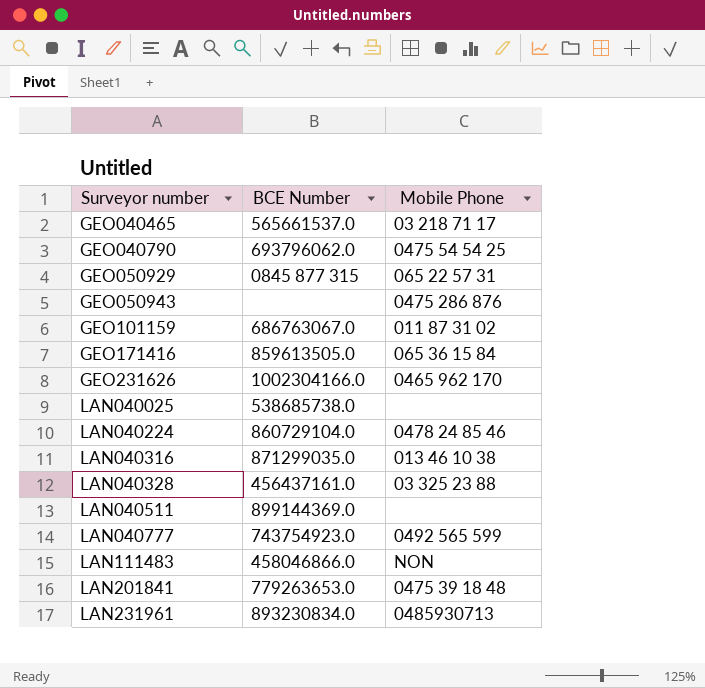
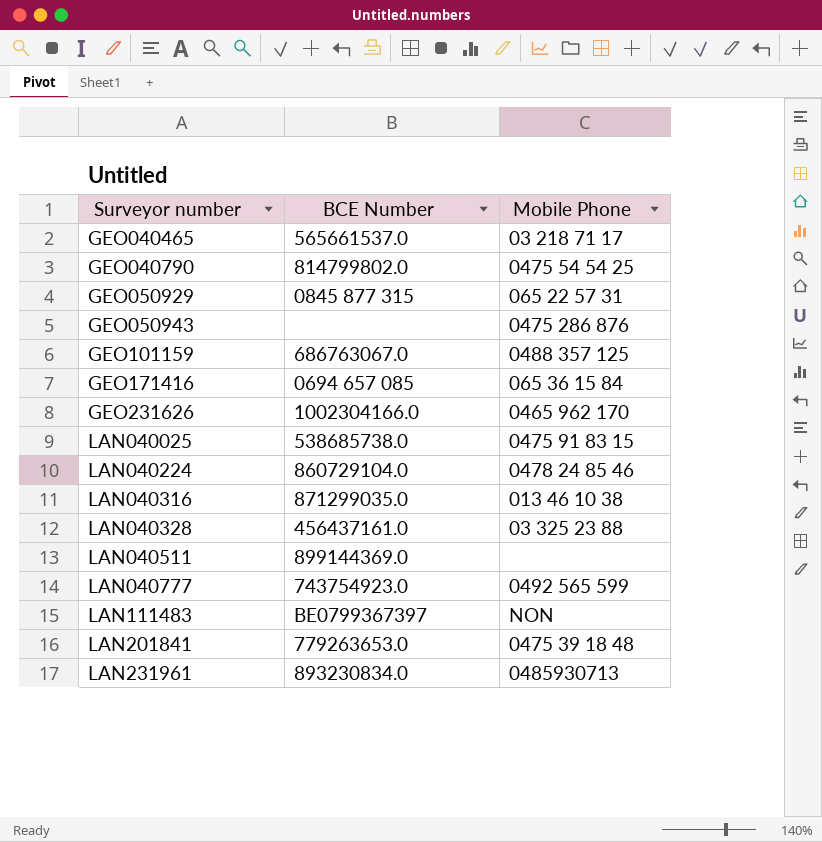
GEO040790 | BCE Number: 693796062.0 -> 814799802.0
GEO101159 | Mobile Phone: 011 87 31 02 -> 0488 357 125
GEO171416 | BCE Number: 859613505.0 -> 0694 657 085
LAN040025 | Mobile Phone: none -> 0475 91 83 15
LAN111483 | BCE Number: 458046866.0 -> BE0799367397

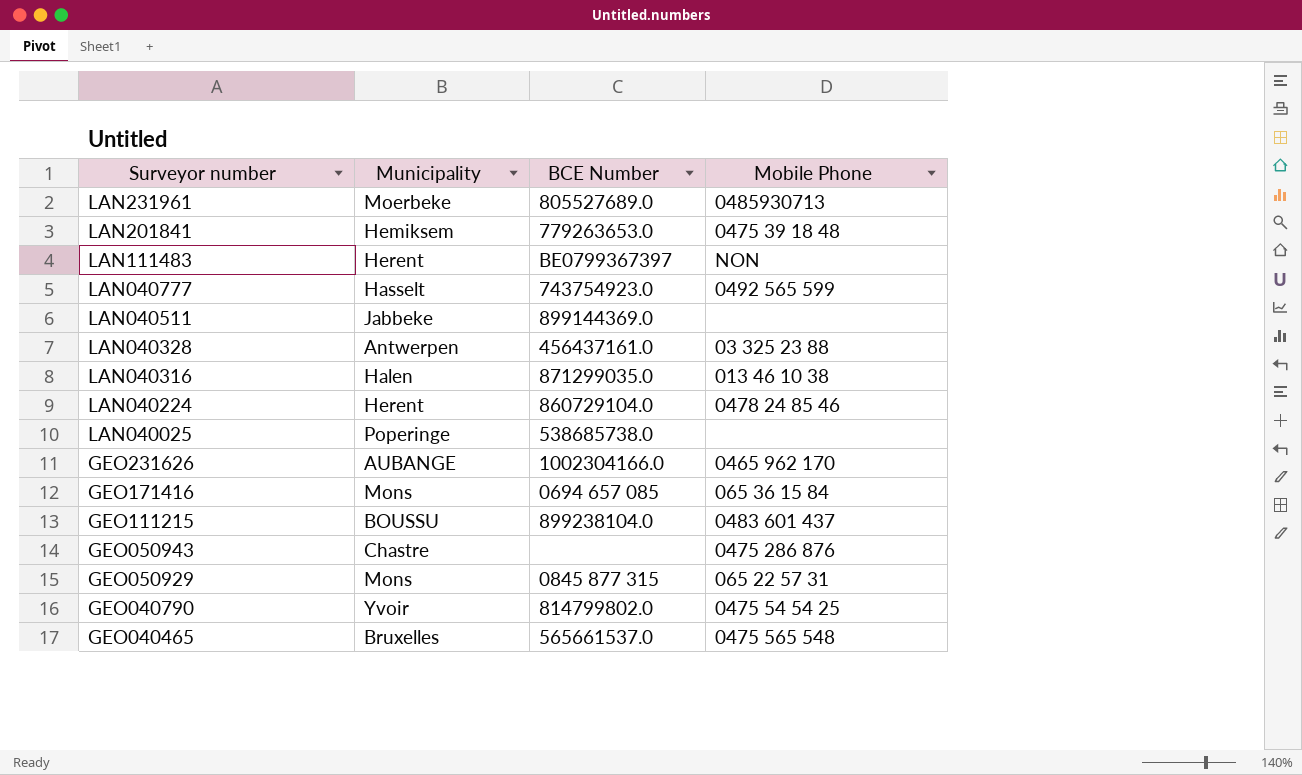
row order: Surveyor number ascending -> Surveyor number descending
column Municipality | position: none -> 2
row GEO101159: 686763067.0 | 0488 357 125 -> none
LAN231961 | BCE Number: 893230834.0 -> 805527689.0
LAN040025 | Mobile Phone: 0475 91 83 15 -> none
row GEO111215: none -> BOUSSU | 899238104.0 | 0483 601 437
GEO040465 | Mobile Phone: 03 218 71 17 -> 0475 565 548

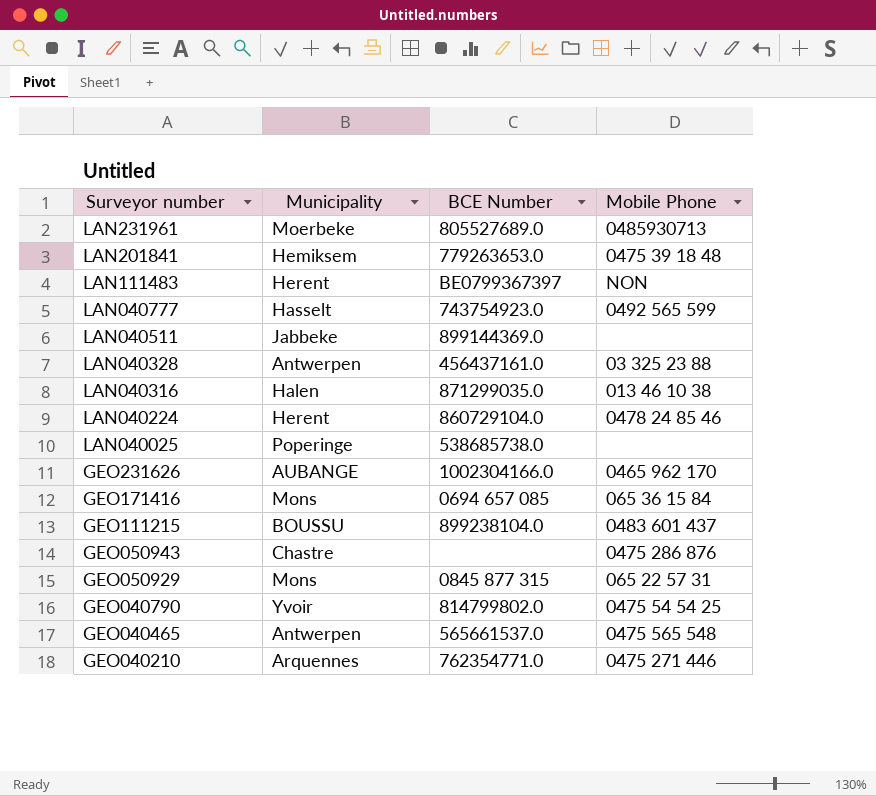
GEO040465 | Municipality: Bruxelles -> Antwerpen
row GEO040210: none -> Arquennes | 762354771.0 | 0475 271 446

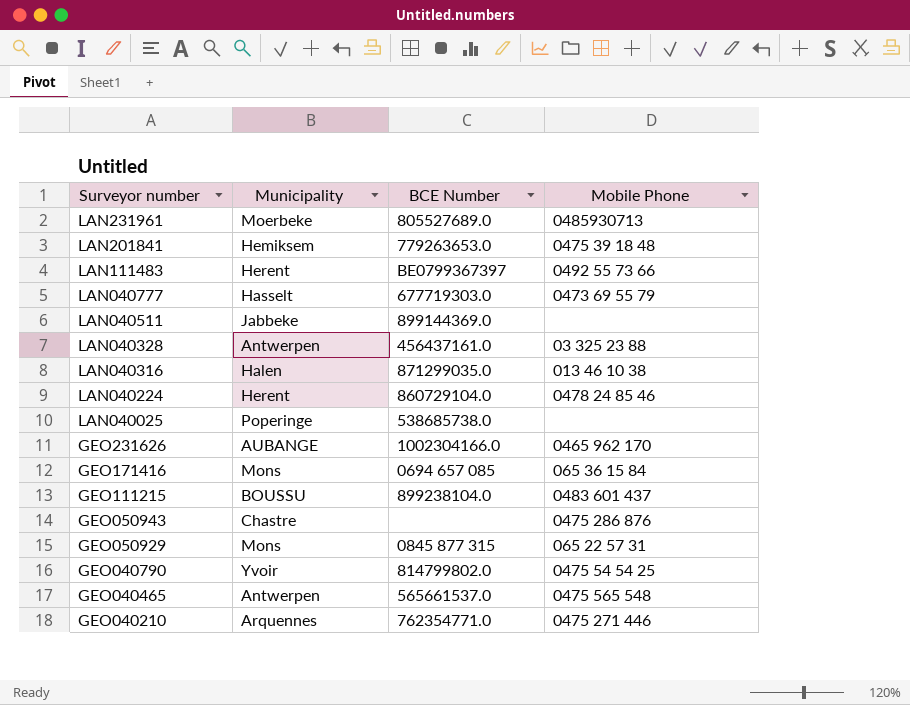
LAN111483 | Mobile Phone: NON -> 0492 55 73 66
LAN040777 | BCE Number: 743754923.0 -> 677719303.0
LAN040777 | Mobile Phone: 0492 565 599 -> 0473 69 55 79

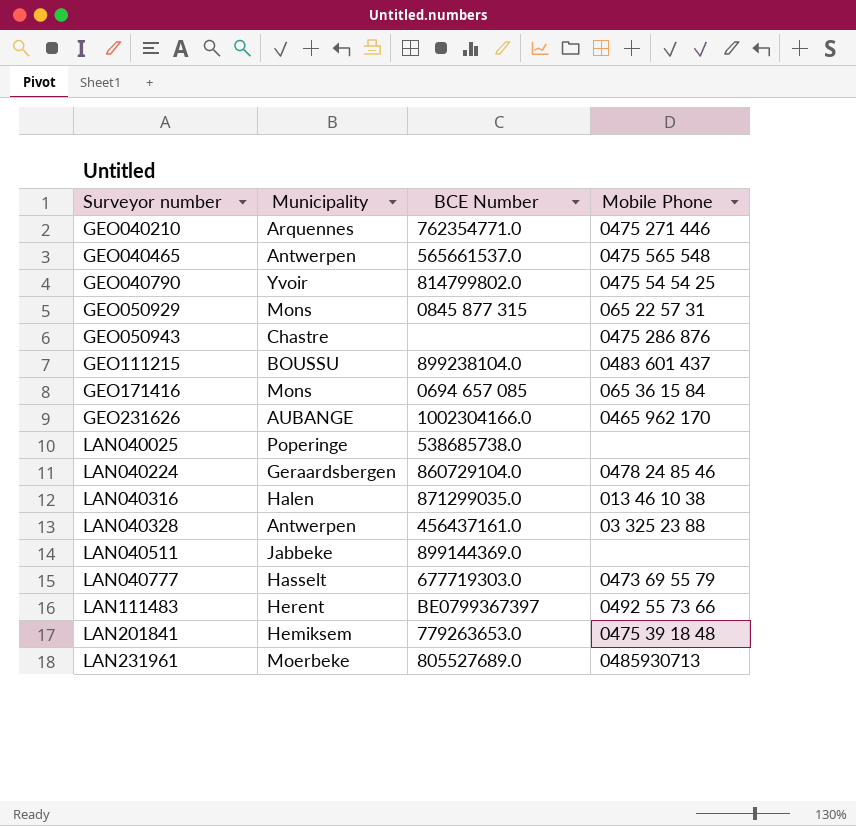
row order: Surveyor number descending -> Surveyor number ascending
LAN040224 | Municipality: Herent -> Geraardsbergen

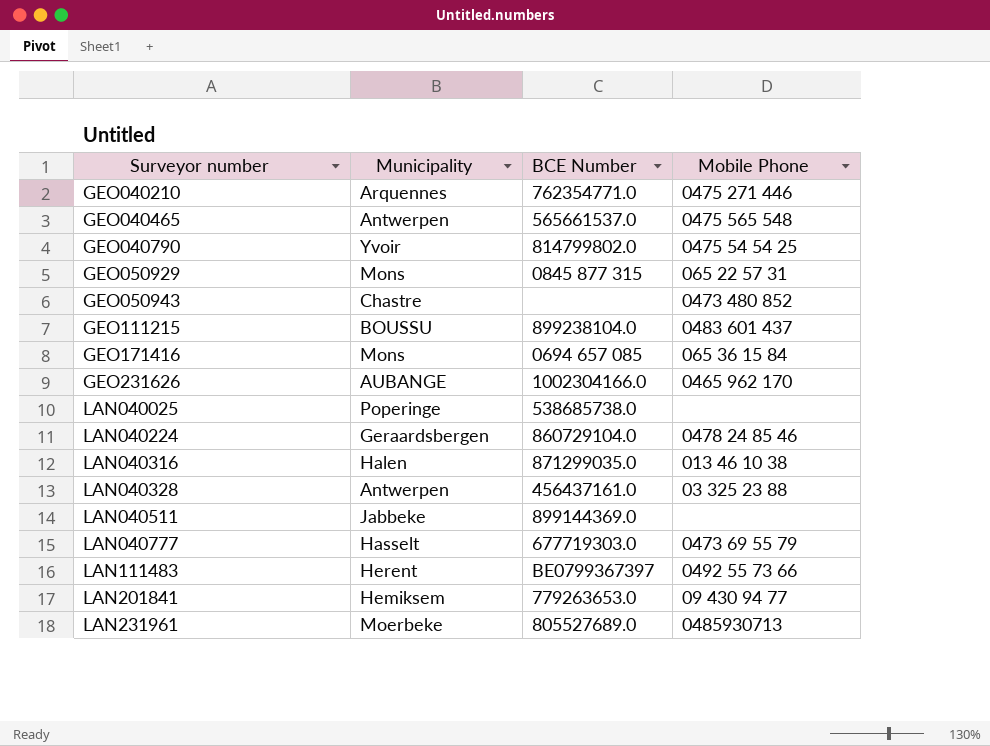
GEO050943 | Mobile Phone: 0475 286 876 -> 0473 480 852
LAN201841 | Mobile Phone: 0475 39 18 48 -> 09 430 94 77

